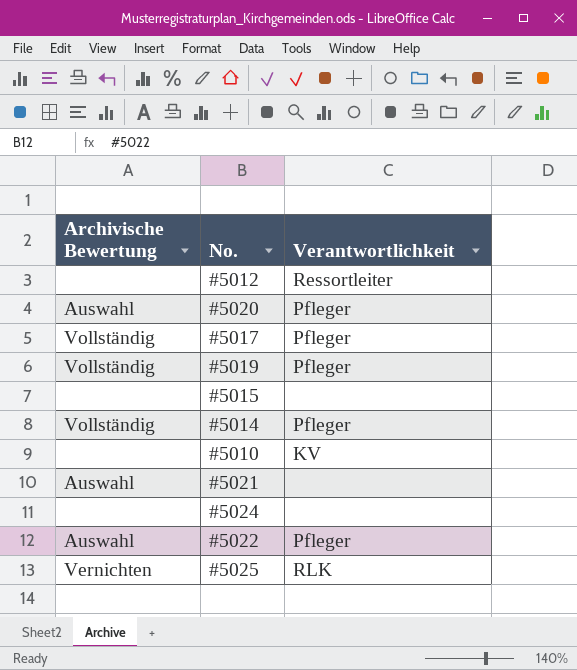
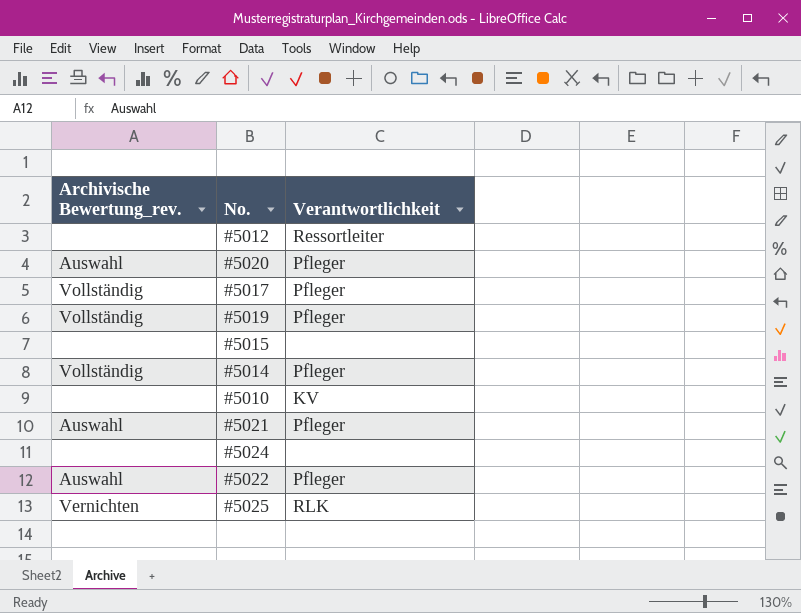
column name: Archivische Bewertung -> Archivische Bewertung_rev.
#5021 | Verantwortlichkeit: none -> Pfleger

